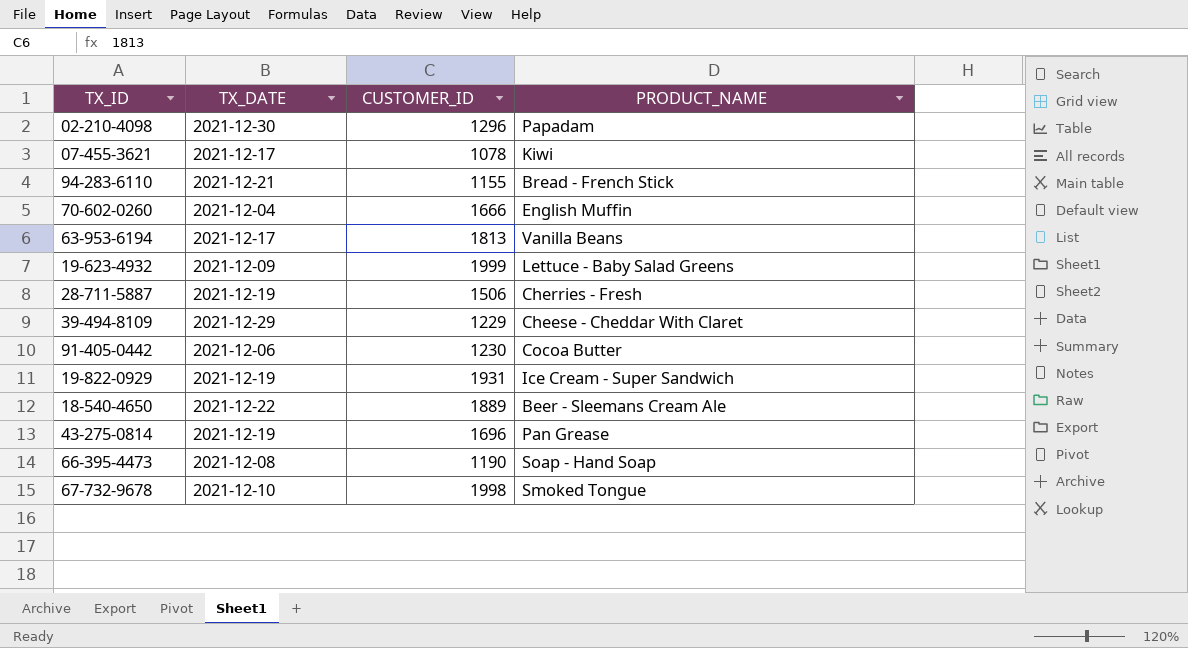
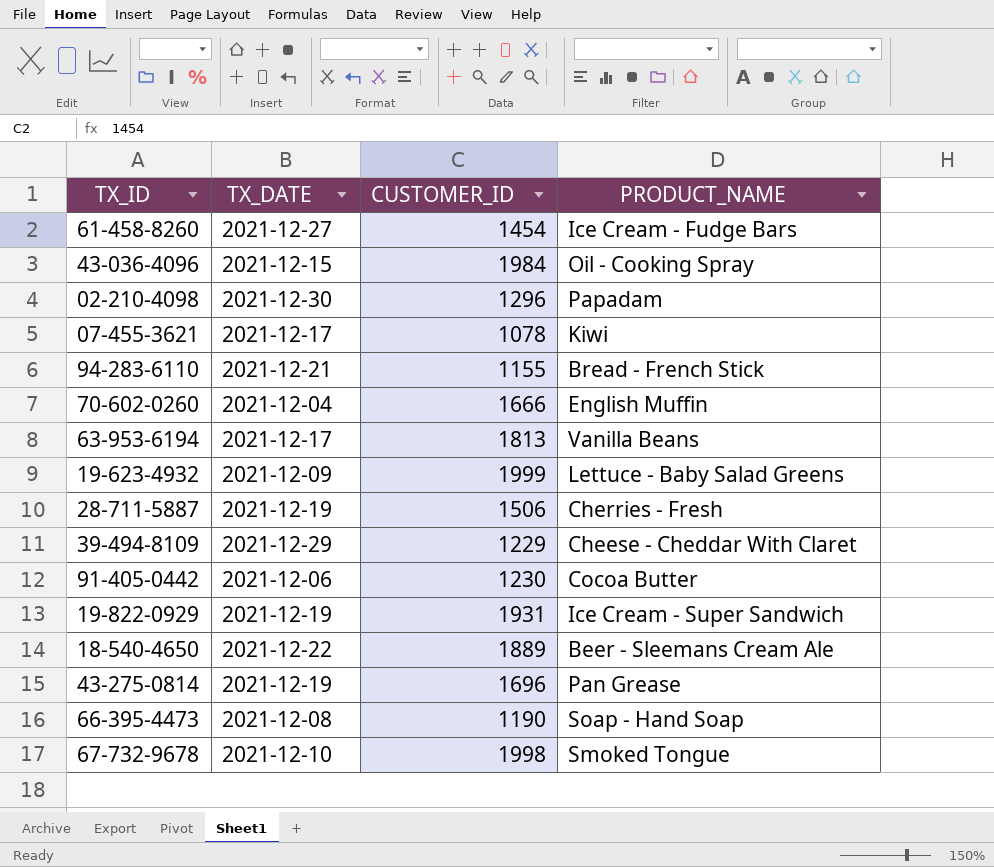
row 61-458-8260: none -> 2021-12-27 | 1454 | Ice Cream - Fudge Bars
row 43-036-4096: none -> 2021-12-15 | 1984 | Oil - Cooking Spray

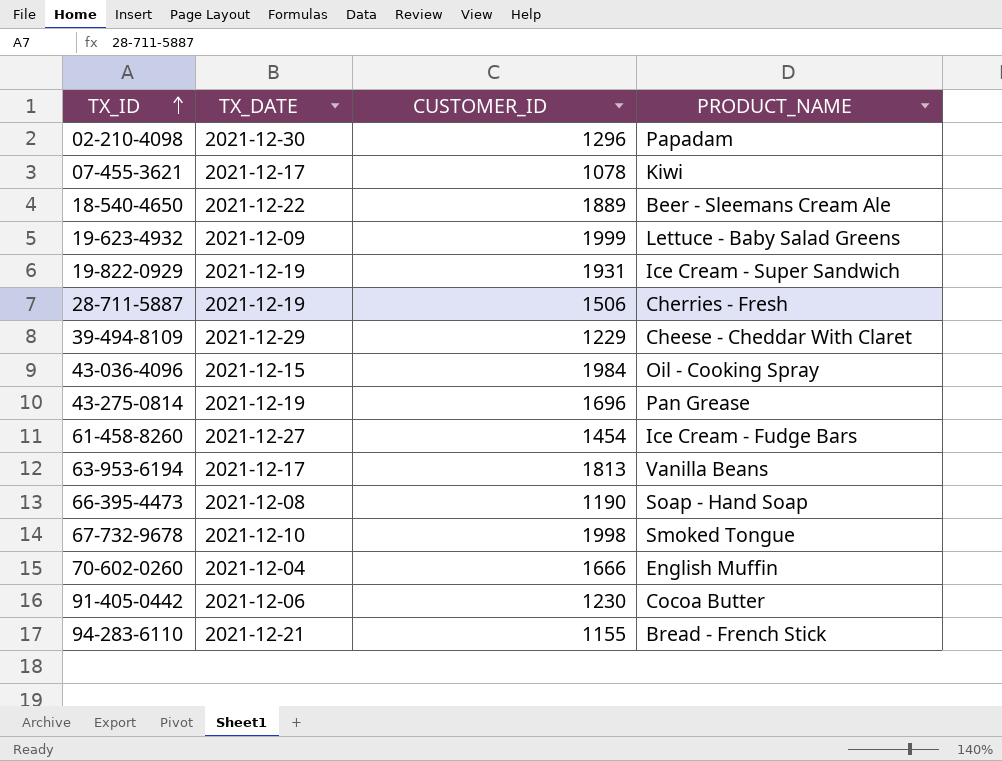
row order: none -> TX_ID ascending

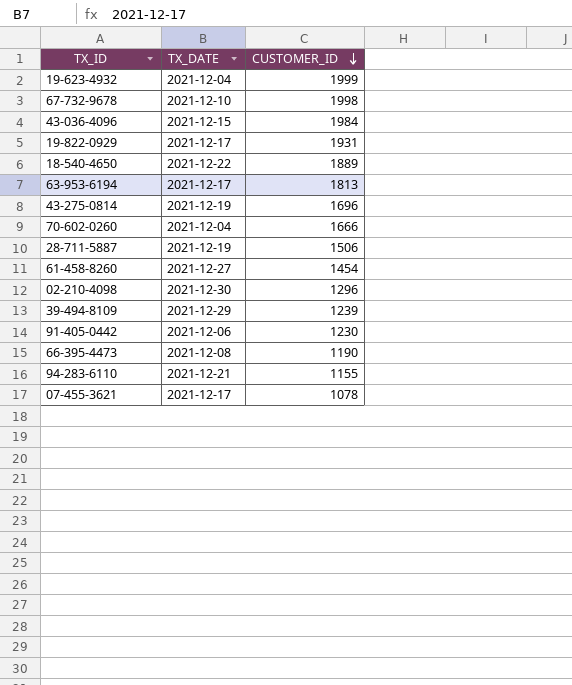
row order: TX_ID ascending -> CUSTOMER_ID descending
column PRODUCT_NAME | position: 4 -> none
19-623-4932 | TX_DATE: 2021-12-09 -> 2021-12-04
19-822-0929 | TX_DATE: 2021-12-19 -> 2021-12-17
39-494-8109 | CUSTOMER_ID: 1229 -> 1239

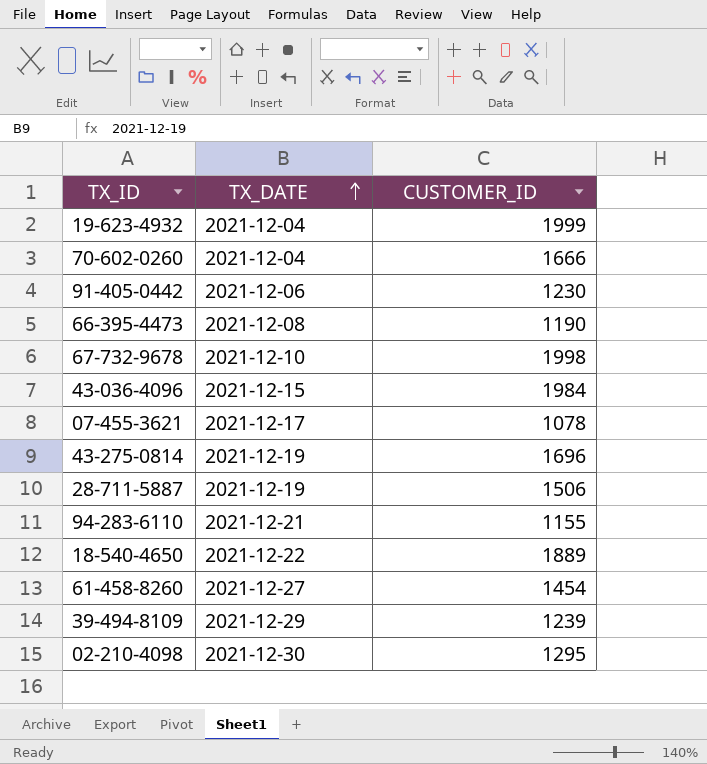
row order: CUSTOMER_ID descending -> TX_DATE ascending
row 19-822-0929: 2021-12-17 | 1931 -> none
row 63-953-6194: 2021-12-17 | 1813 -> none
02-210-4098 | CUSTOMER_ID: 1296 -> 1295

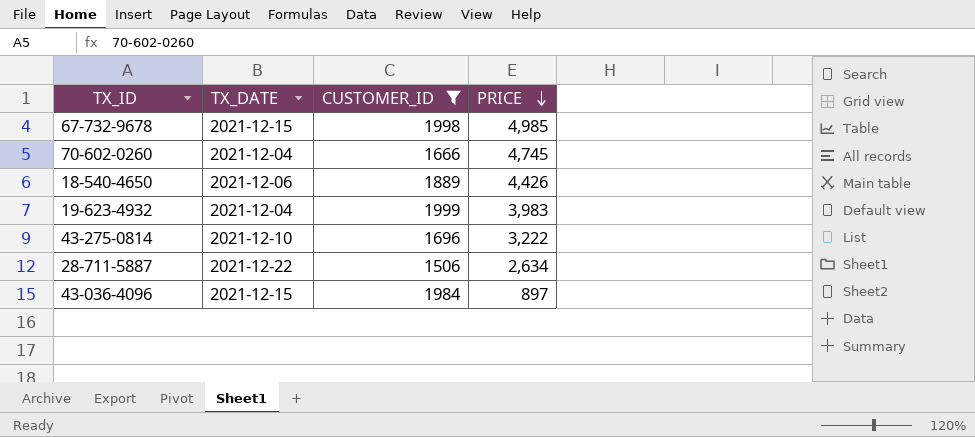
filter: none -> CUSTOMER_ID >= 1506
row order: TX_DATE ascending -> PRICE descending
column PRICE | position: none -> 4
67-732-9678 | TX_DATE: 2021-12-10 -> 2021-12-15
18-540-4650 | TX_DATE: 2021-12-22 -> 2021-12-06
43-275-0814 | TX_DATE: 2021-12-19 -> 2021-12-10
28-711-5887 | TX_DATE: 2021-12-19 -> 2021-12-22

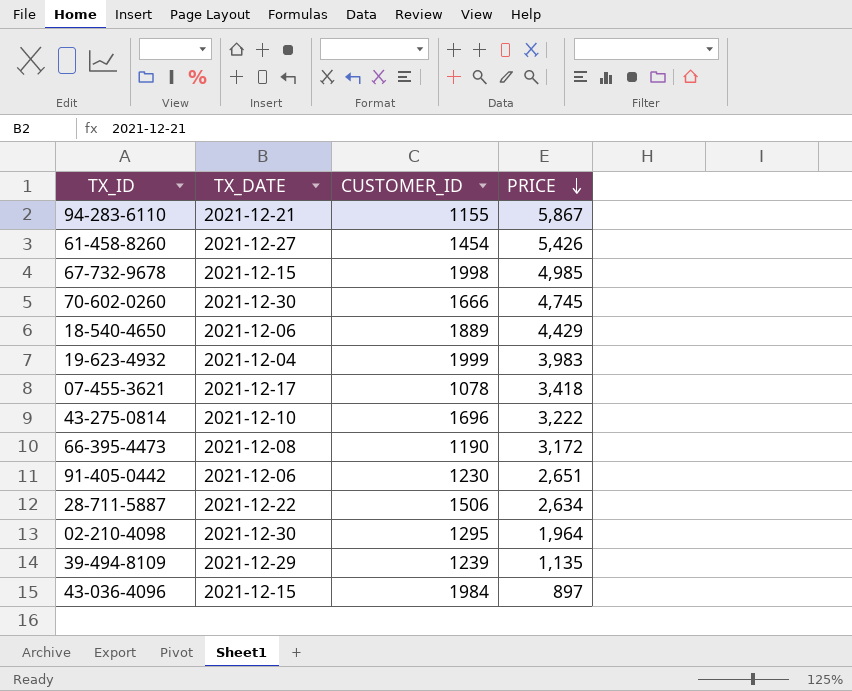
filter: CUSTOMER_ID >= 1506 -> none
70-602-0260 | TX_DATE: 2021-12-04 -> 2021-12-30
18-540-4650 | PRICE: 4,426 -> 4,429

